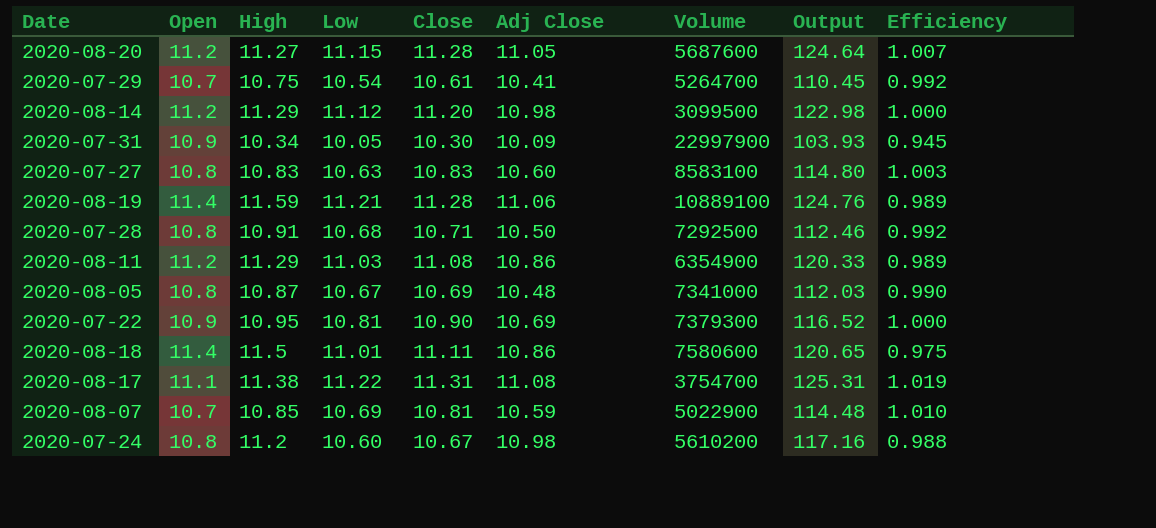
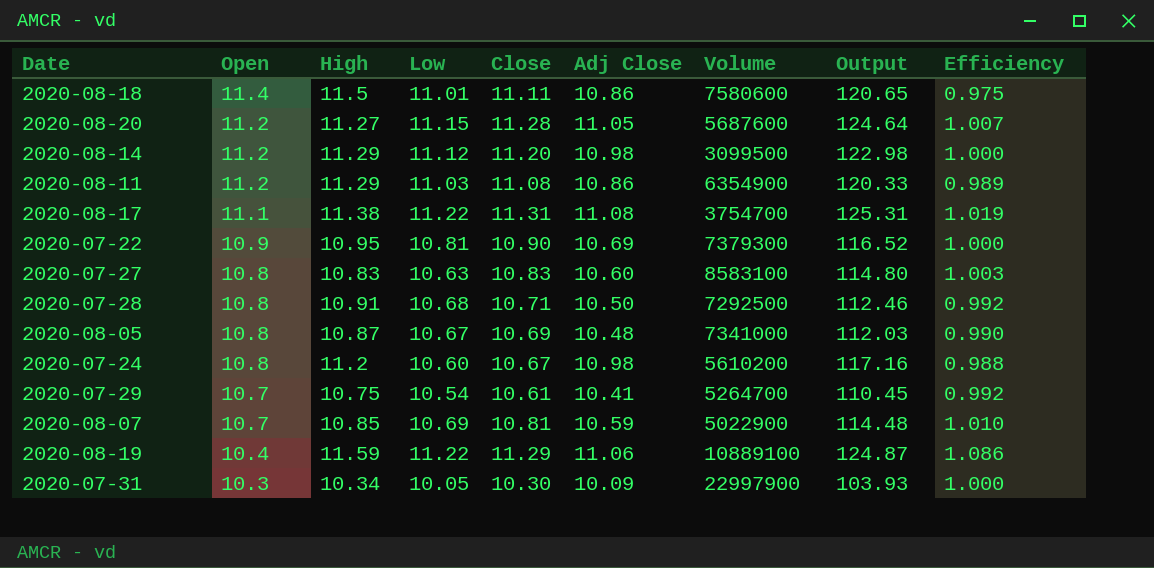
row order: none -> Open descending
2020-08-19 | Open: 11.4 -> 10.4
2020-08-19 | Low: 11.21 -> 11.22
2020-08-19 | Close: 11.28 -> 11.29
2020-08-19 | Output: 124.76 -> 124.87
2020-08-19 | Efficiency: 0.989 -> 1.086
2020-07-31 | Open: 10.9 -> 10.3
2020-07-31 | Efficiency: 0.945 -> 1.000

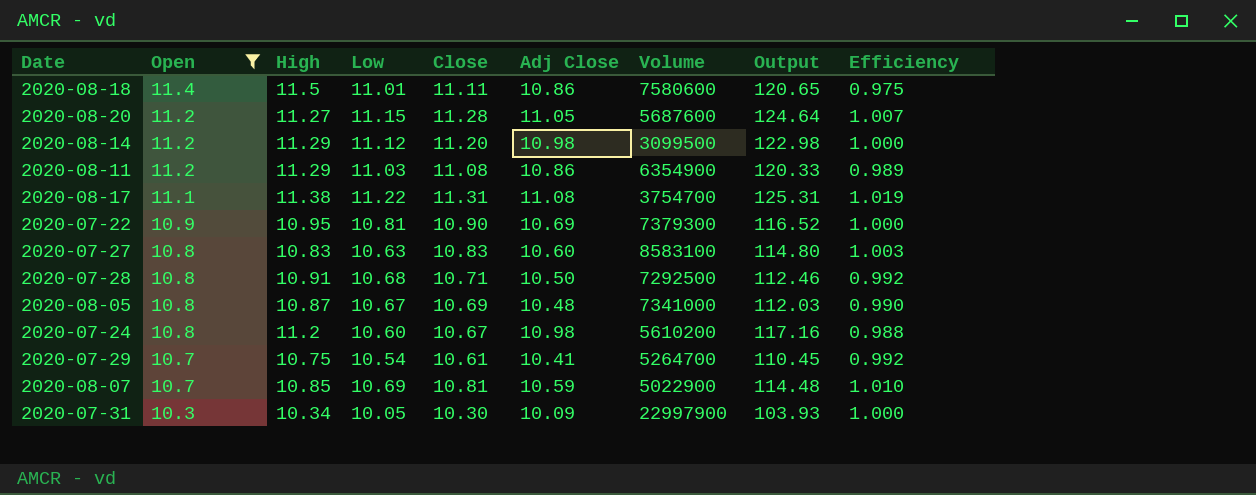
filter: none -> Open != 10.4

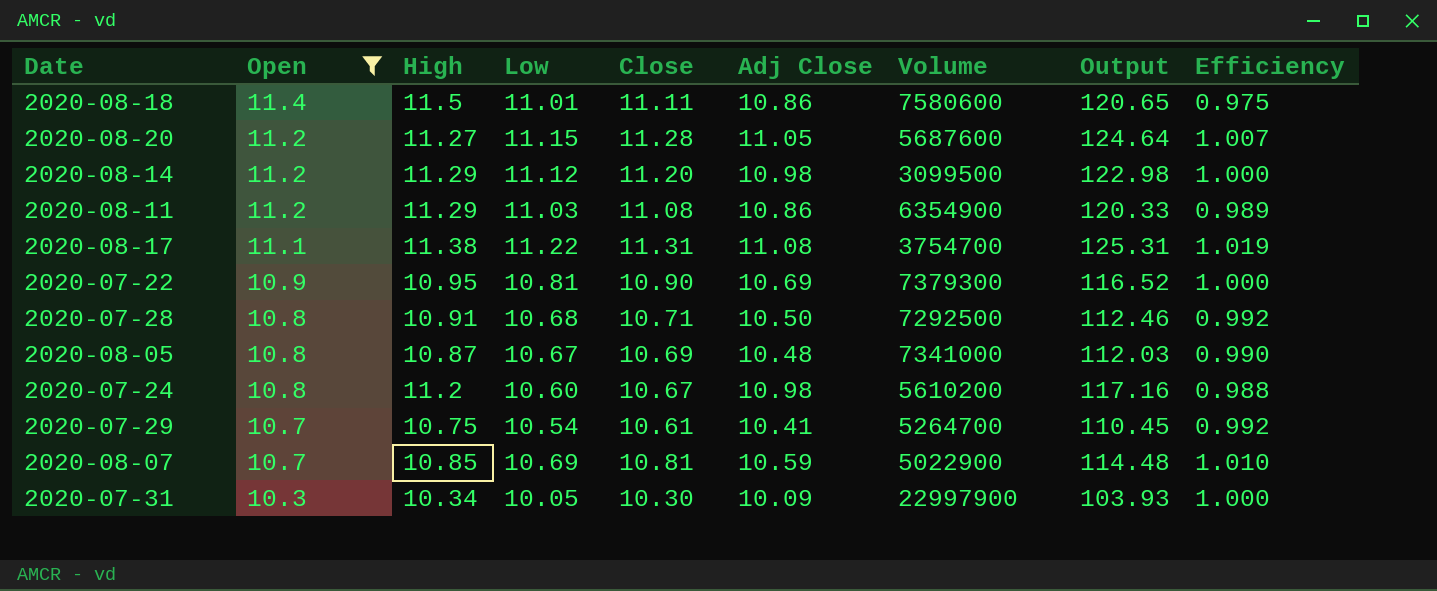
row 2020-07-27: 10.8 | 10.83 | 10.63 | 10.83 | 10.60 | 8583100 | 114.80 | 1.003 -> none

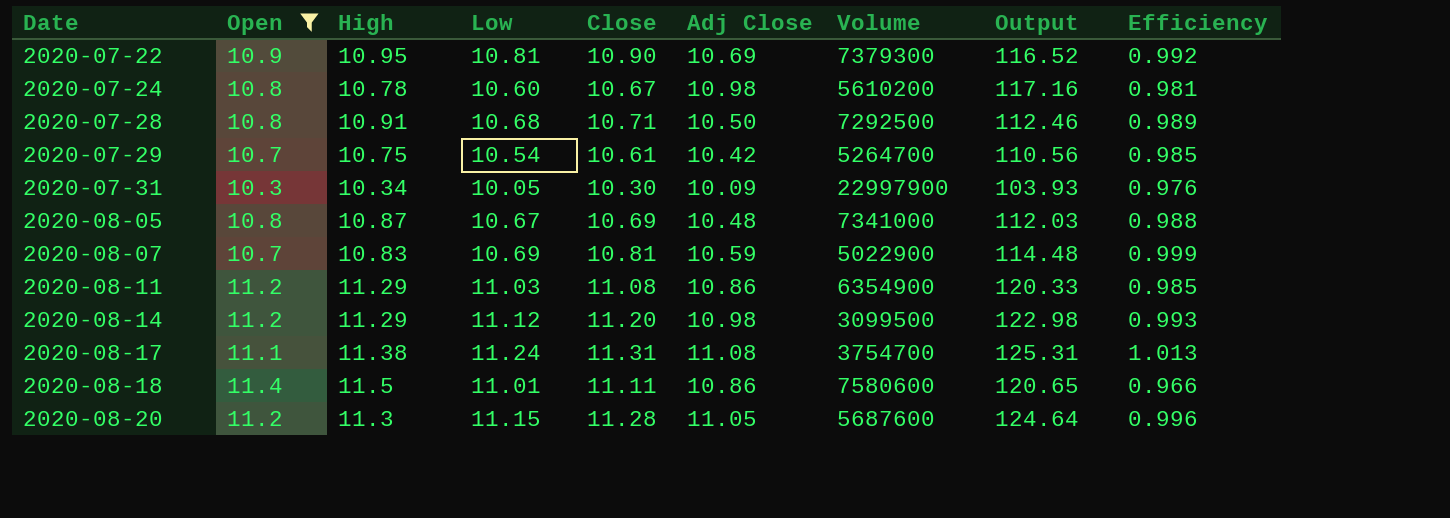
row order: Open descending -> Date ascending
column Efficiency | formula: [Close] / [Open] -> [Low] / [Open]
2020-07-24 | High: 11.2 -> 10.78
2020-07-29 | Adj Close: 10.41 -> 10.42
2020-07-29 | Output: 110.45 -> 110.56
2020-08-07 | High: 10.85 -> 10.83
2020-08-17 | Low: 11.22 -> 11.24
2020-08-20 | High: 11.27 -> 11.3

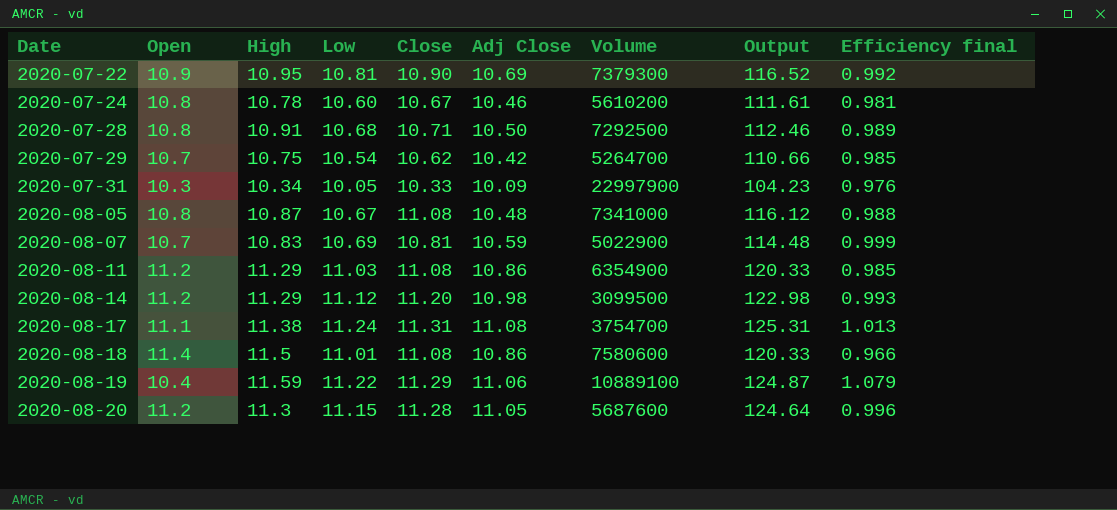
filter: Open != 10.4 -> none
column name: Efficiency -> Efficiency final
2020-07-24 | Adj Close: 10.98 -> 10.46
2020-07-24 | Output: 117.16 -> 111.61
2020-07-29 | Close: 10.61 -> 10.62
2020-07-29 | Output: 110.56 -> 110.66
2020-07-31 | Close: 10.30 -> 10.33
2020-07-31 | Output: 103.93 -> 104.23
2020-08-05 | Close: 10.69 -> 11.08
2020-08-05 | Output: 112.03 -> 116.12
2020-08-18 | Close: 11.11 -> 11.08
2020-08-18 | Output: 120.65 -> 120.33

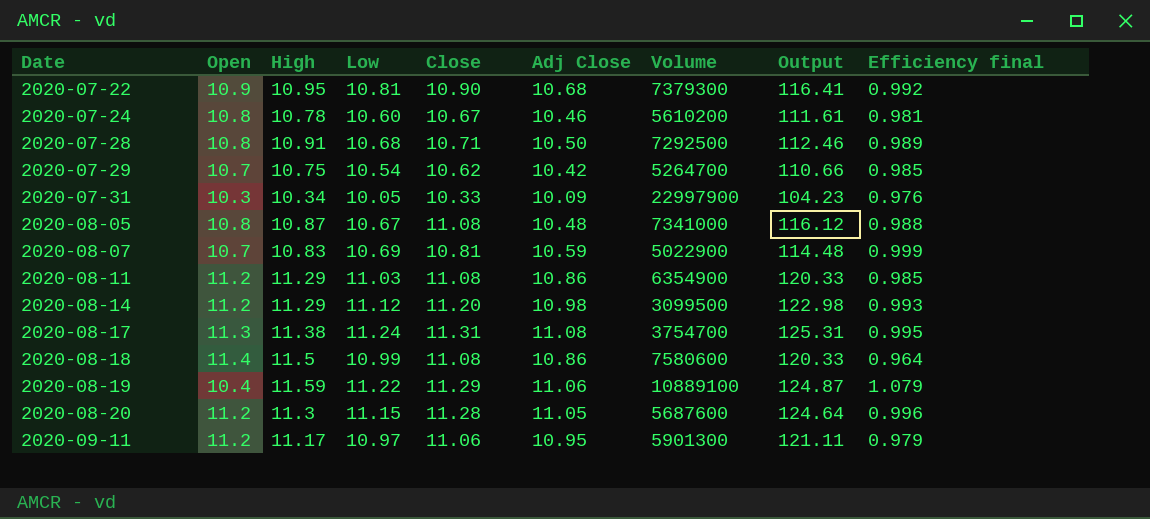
2020-07-22 | Adj Close: 10.69 -> 10.68
2020-07-22 | Output: 116.52 -> 116.41
2020-08-17 | Open: 11.1 -> 11.3
2020-08-17 | Efficiency final: 1.013 -> 0.995
2020-08-18 | Low: 11.01 -> 10.99
2020-08-18 | Efficiency final: 0.966 -> 0.964
row 2020-09-11: none -> 11.2 | 11.17 | 10.97 | 11.06 | 10.95 | 5901300 | 121.11 | 0.979

